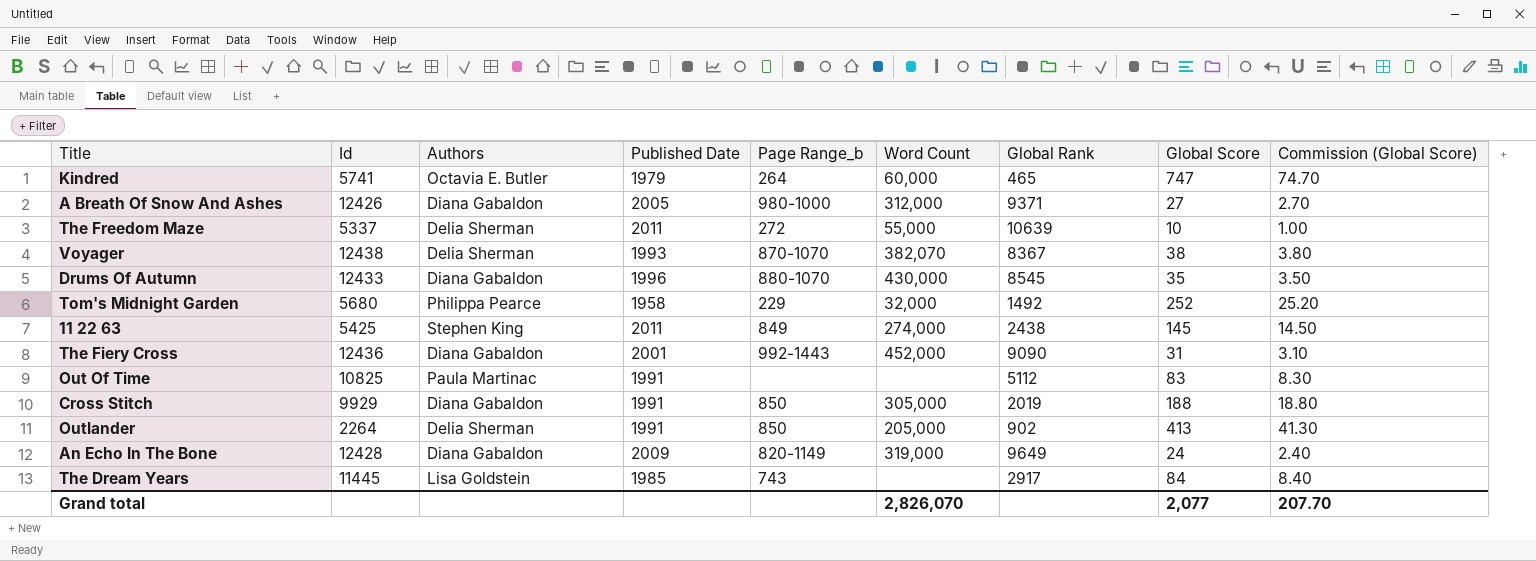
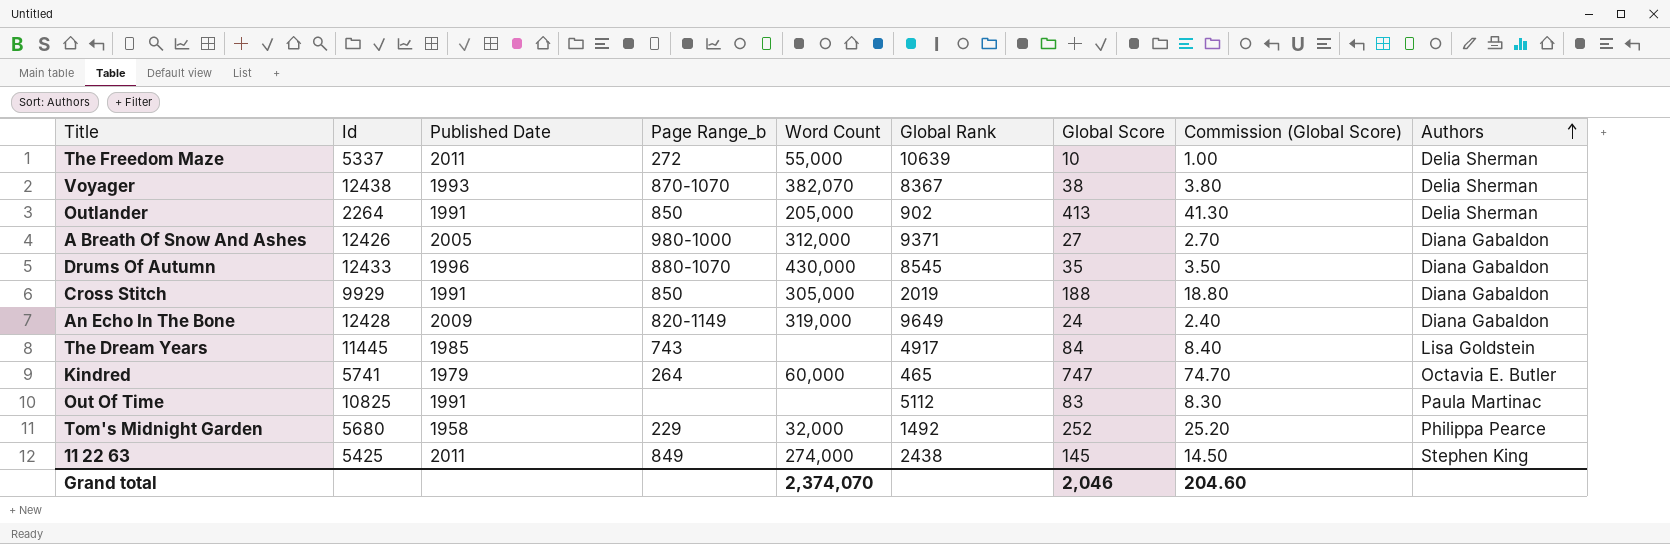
row order: none -> Authors ascending
column Authors | position: 3 -> 9
row The Fiery Cross: 12436 | Diana Gabaldon | 2001 | 992-1443 | 452,000 | 9090 | 31 | 3.10 -> none
The Dream Years | Global Rank: 2917 -> 4917
Grand total | Word Count: 2,826,070 -> 2,374,070
Grand total | Global Score: 2,077 -> 2,046
Grand total | Commission (Global Score): 207.70 -> 204.60

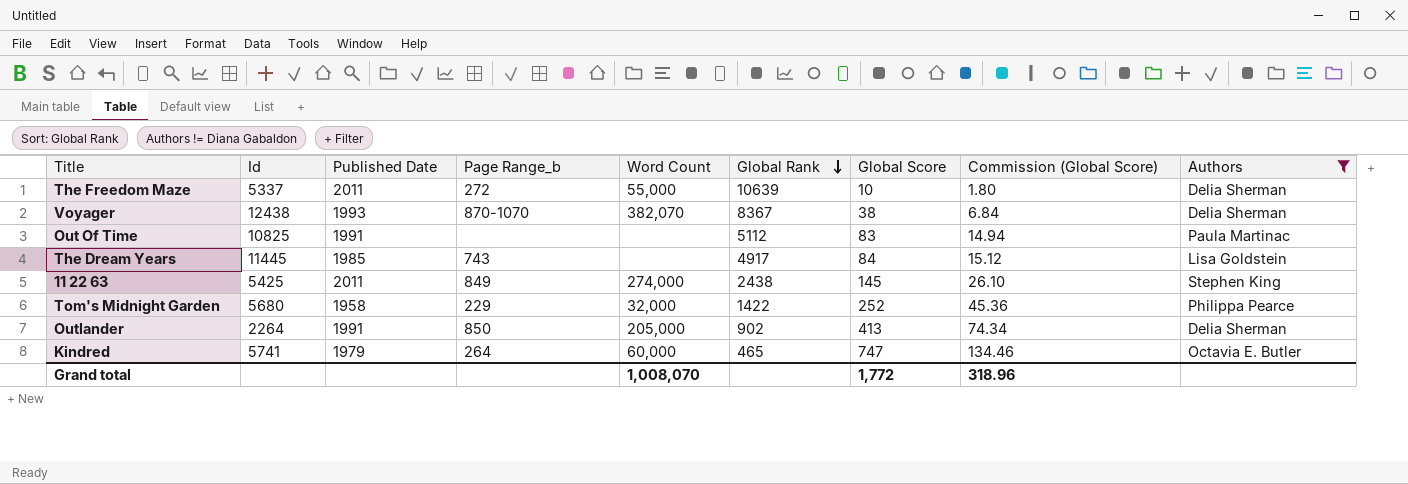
filter: none -> Authors != Diana Gabaldon
row order: Authors ascending -> Global Rank descending
column Commission (Global Score) | formula: [Global Score] * 0.1 -> [Global Score] * 0.18
Tom's Midnight Garden | Global Rank: 1492 -> 1422
Grand total | Word Count: 2,374,070 -> 1,008,070
Grand total | Global Score: 2,046 -> 1,772
Grand total | Commission (Global Score): 204.60 -> 318.96

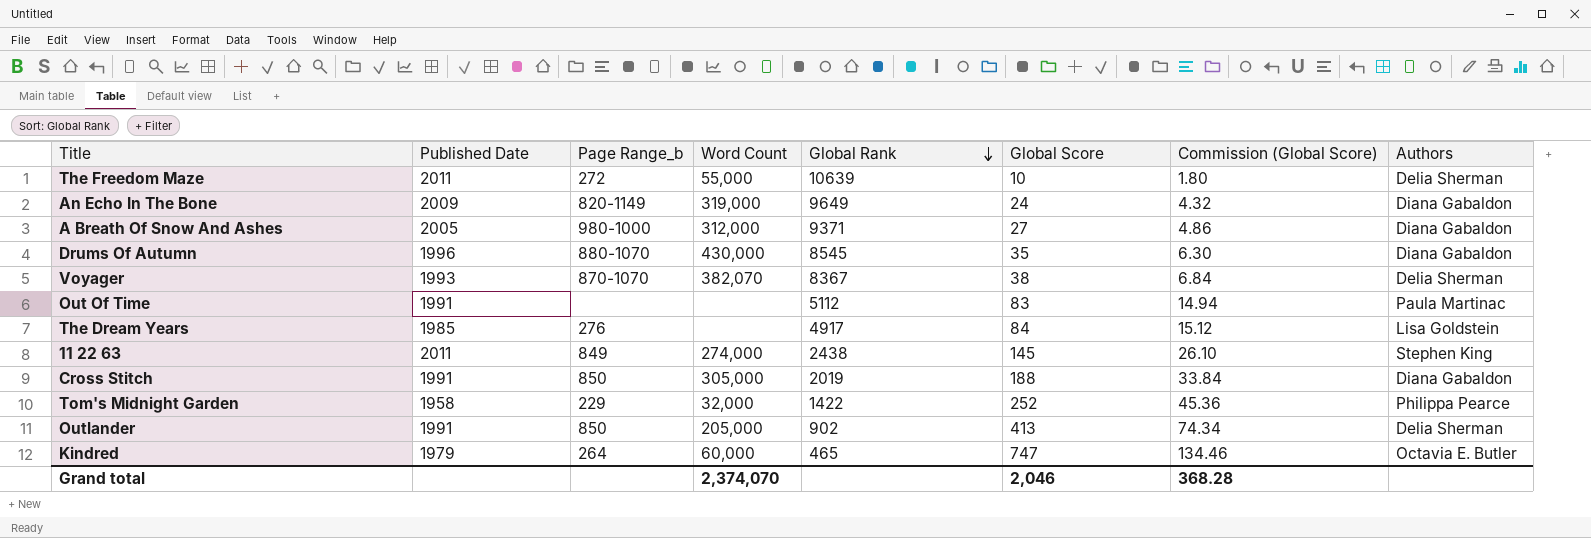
filter: Authors != Diana Gabaldon -> none
column Id | position: 2 -> none
The Dream Years | Page Range_b: 743 -> 276
Grand total | Word Count: 1,008,070 -> 2,374,070
Grand total | Global Score: 1,772 -> 2,046
Grand total | Commission (Global Score): 318.96 -> 368.28

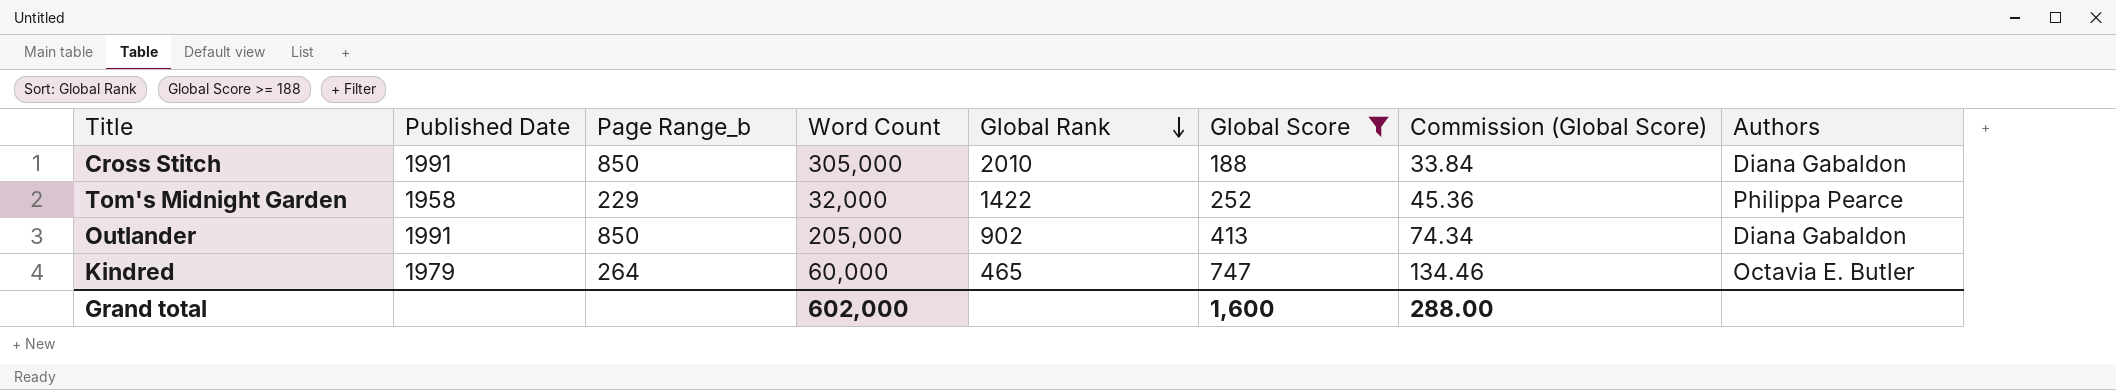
filter: none -> Global Score >= 188
Cross Stitch | Global Rank: 2019 -> 2010
Outlander | Authors: Delia Sherman -> Diana Gabaldon
Grand total | Word Count: 2,374,070 -> 602,000
Grand total | Global Score: 2,046 -> 1,600
Grand total | Commission (Global Score): 368.28 -> 288.00

